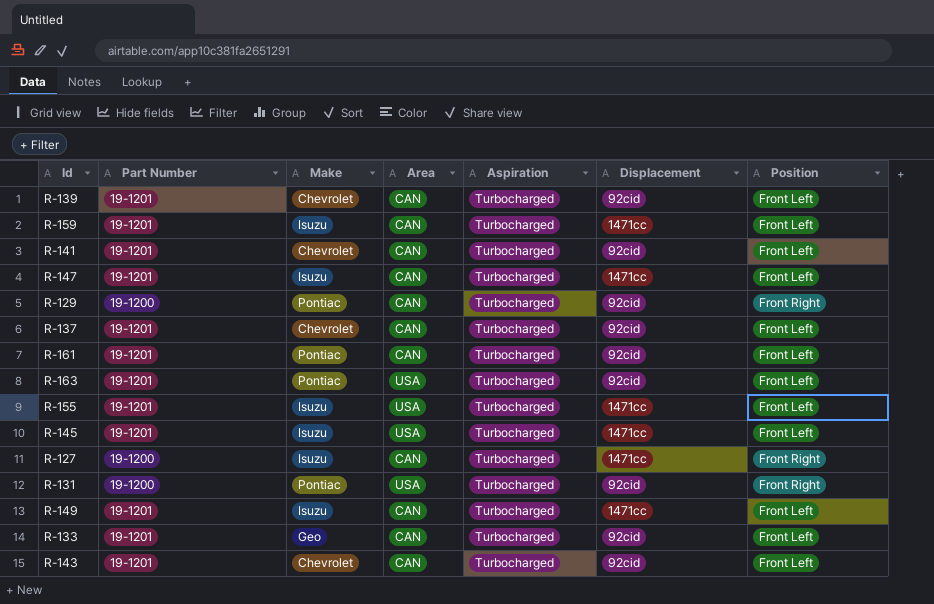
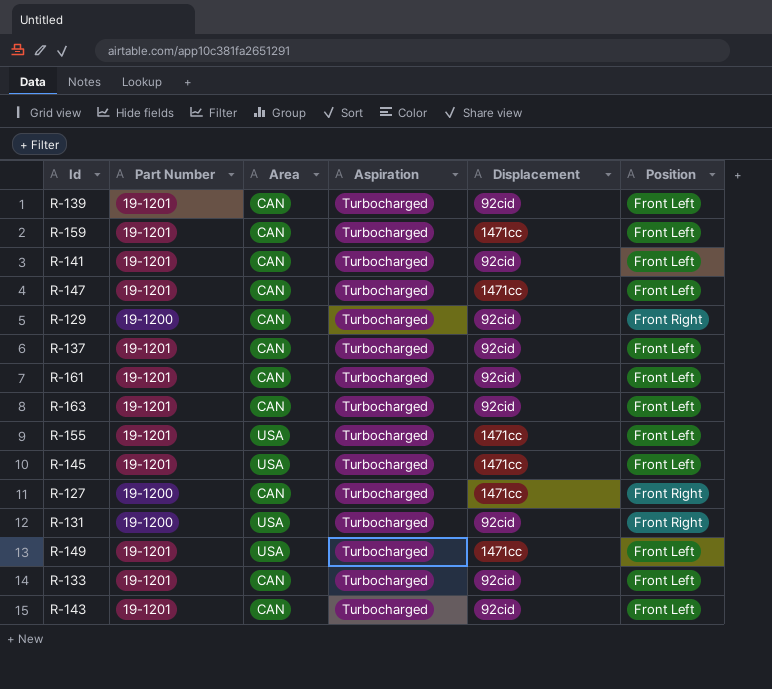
column Make | position: 3 -> none
R-163 | Area: USA -> CAN
R-149 | Area: CAN -> USA

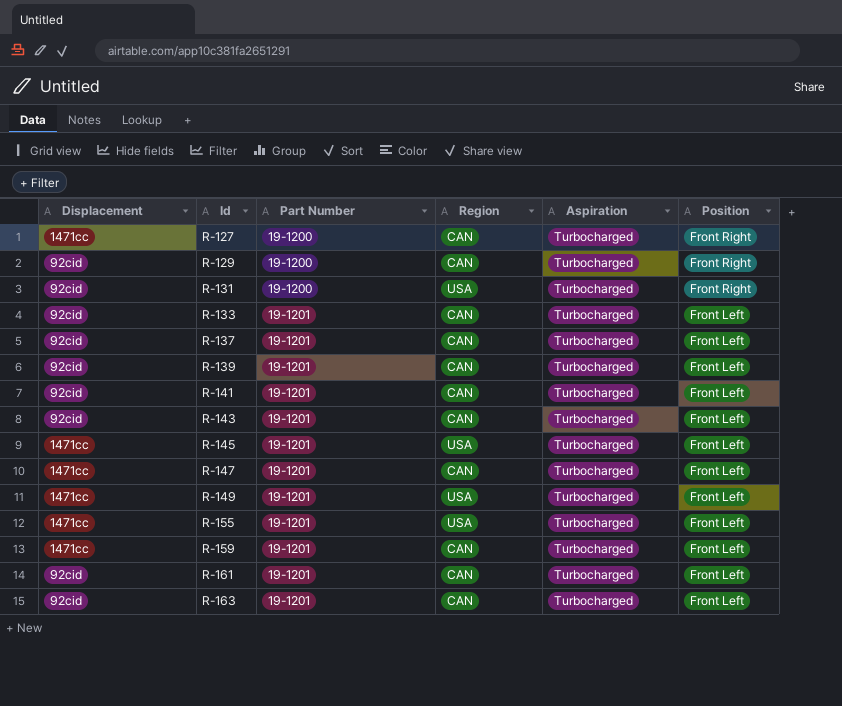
row order: none -> Id ascending
column Displacement | position: 5 -> 1
column name: Area -> Region

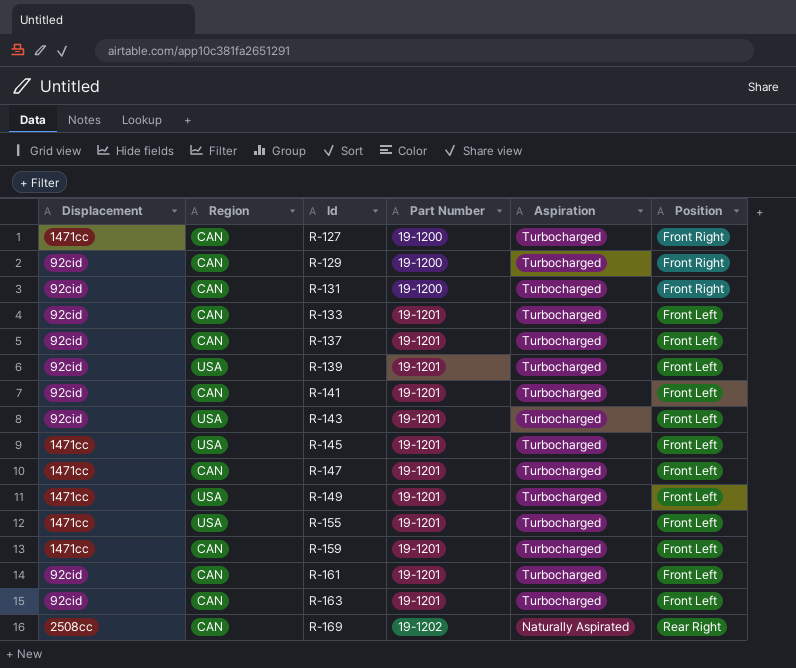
column Region | position: 4 -> 2
R-131 | Region: USA -> CAN
R-139 | Region: CAN -> USA
R-143 | Region: CAN -> USA
row R-169: none -> 2508cc | CAN | 19-1202 | Naturally Aspirated | Rear Right

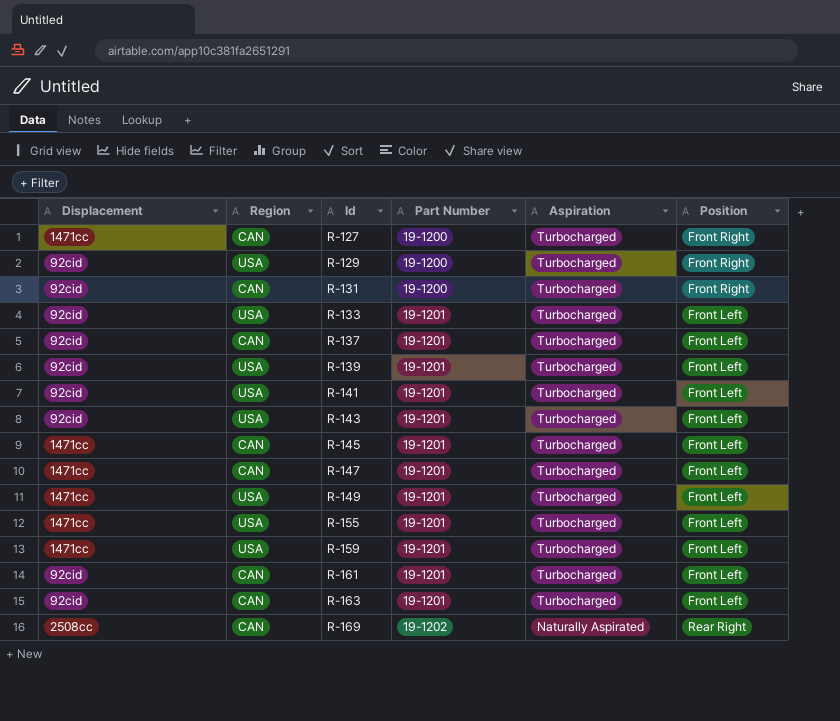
R-129 | Region: CAN -> USA
R-133 | Region: CAN -> USA
R-141 | Region: CAN -> USA
R-145 | Region: USA -> CAN
R-159 | Region: CAN -> USA

